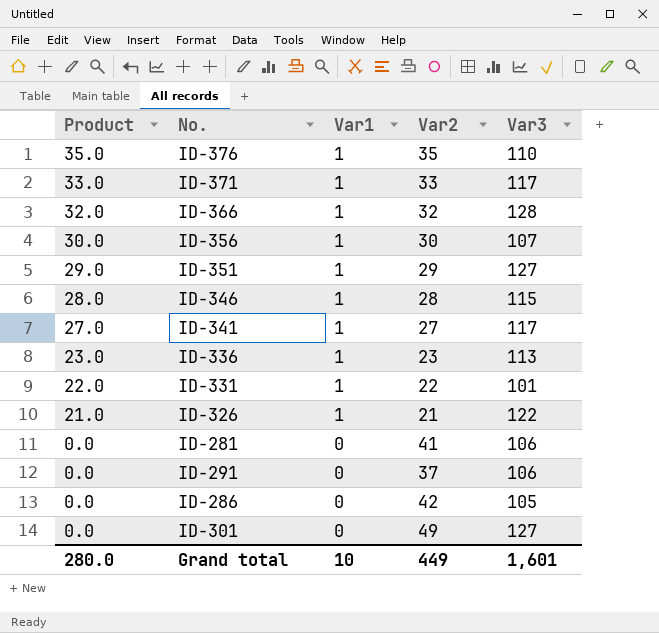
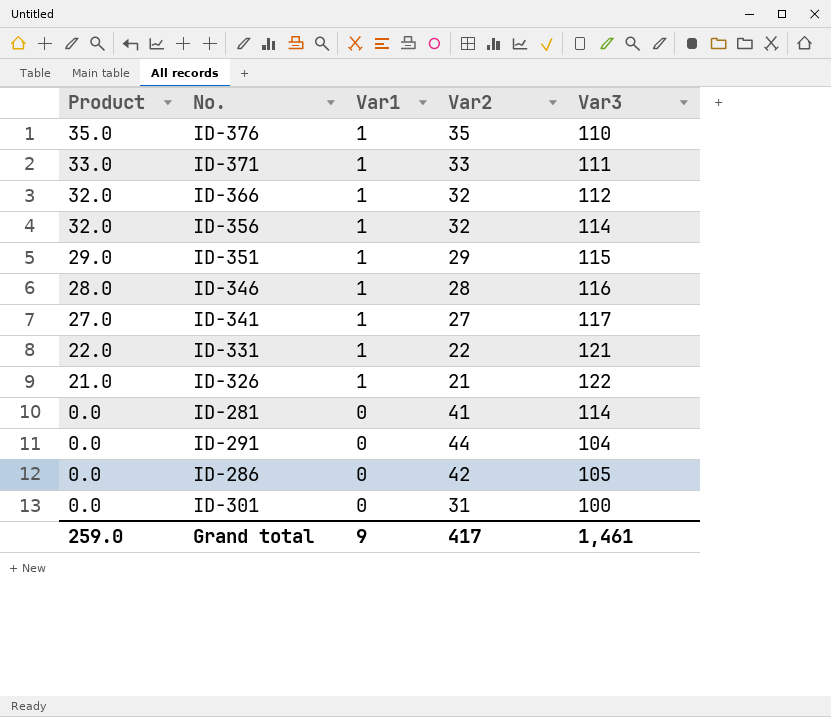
row ID-336: 23.0 | 1 | 23 | 113 -> none
ID-371 | Var3: 117 -> 111
ID-366 | Var3: 128 -> 112
ID-356 | Product: 30.0 -> 32.0
ID-356 | Var2: 30 -> 32
ID-356 | Var3: 107 -> 114
ID-351 | Var3: 127 -> 115
ID-346 | Var3: 115 -> 116
ID-331 | Var3: 101 -> 121
ID-281 | Var3: 106 -> 114
ID-291 | Var2: 37 -> 44
ID-291 | Var3: 106 -> 104
ID-301 | Var2: 49 -> 31
ID-301 | Var3: 127 -> 100
Grand total | Product: 280.0 -> 259.0
Grand total | Var1: 10 -> 9
Grand total | Var2: 449 -> 417
Grand total | Var3: 1,601 -> 1,461

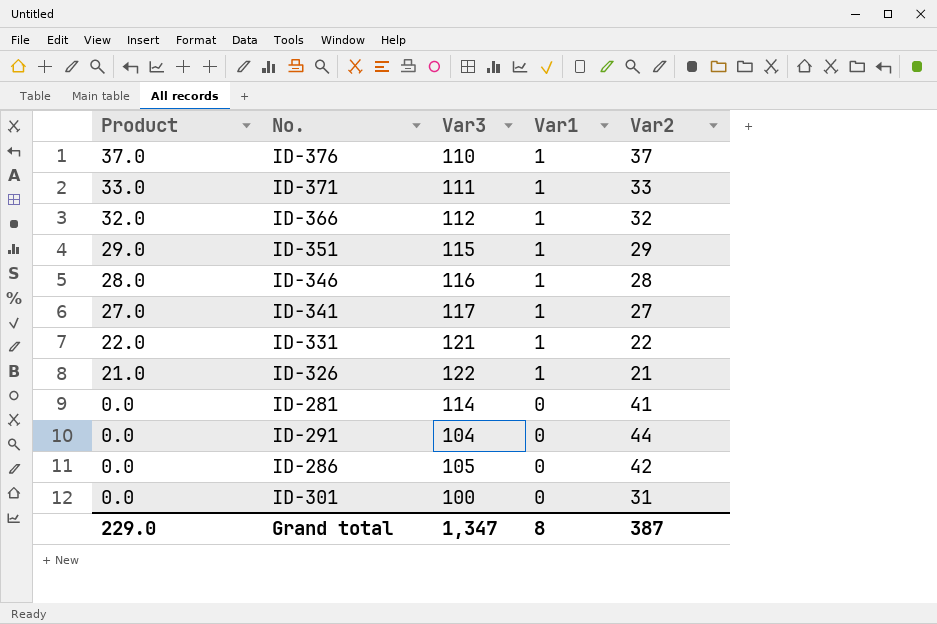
column Var3 | position: 5 -> 3
row ID-356: 32.0 | 1 | 32 | 114 -> none
ID-376 | Product: 35.0 -> 37.0
ID-376 | Var2: 35 -> 37
Grand total | Product: 259.0 -> 229.0
Grand total | Var3: 1,461 -> 1,347
Grand total | Var1: 9 -> 8
Grand total | Var2: 417 -> 387

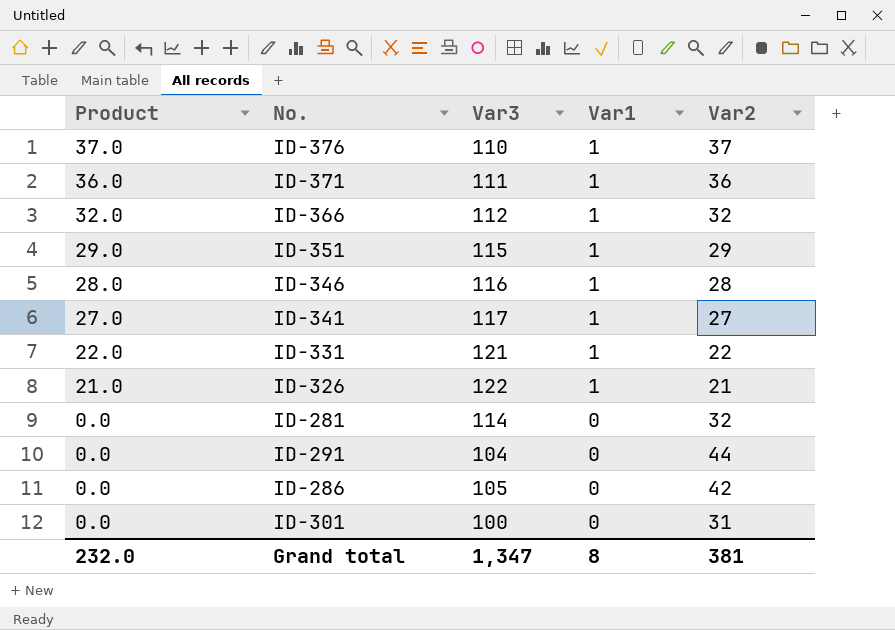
ID-371 | Product: 33.0 -> 36.0
ID-371 | Var2: 33 -> 36
ID-281 | Var2: 41 -> 32
Grand total | Product: 229.0 -> 232.0
Grand total | Var2: 387 -> 381

